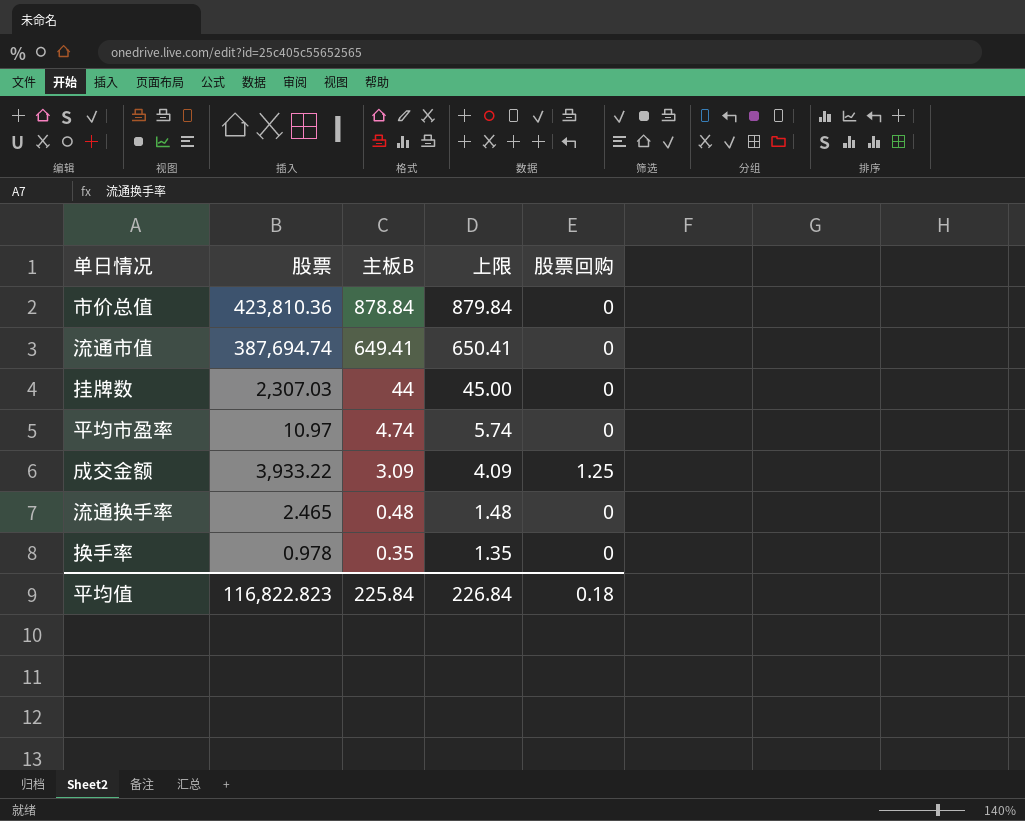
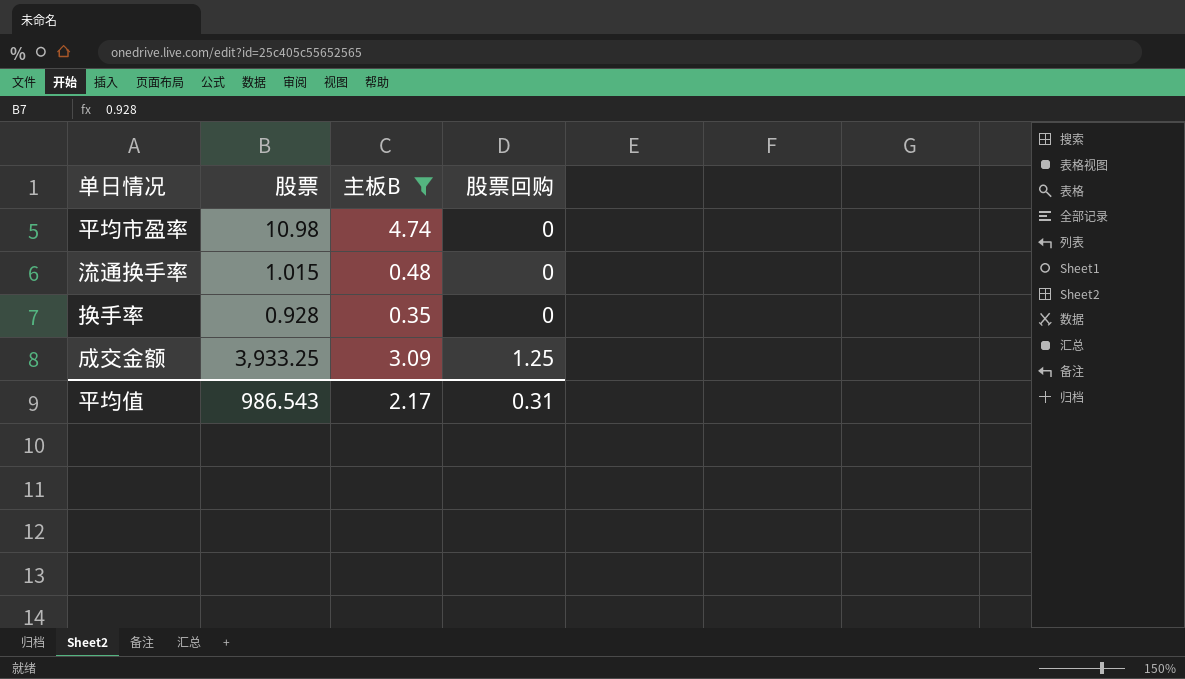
filter: none -> 主板B <= 4.74
row order: 主板B descending -> 股票回购 ascending
column 上限 | formula: [主板B] + 1 -> none
平均市盈率 | 股票: 10.97 -> 10.98
流通换手率 | 股票: 2.465 -> 1.015
换手率 | 股票: 0.978 -> 0.928
成交金额 | 股票: 3,933.22 -> 3,933.25
平均值 | 股票: 116,822.823 -> 986.543
平均值 | 主板B: 225.84 -> 2.17
平均值 | 股票回购: 0.18 -> 0.31

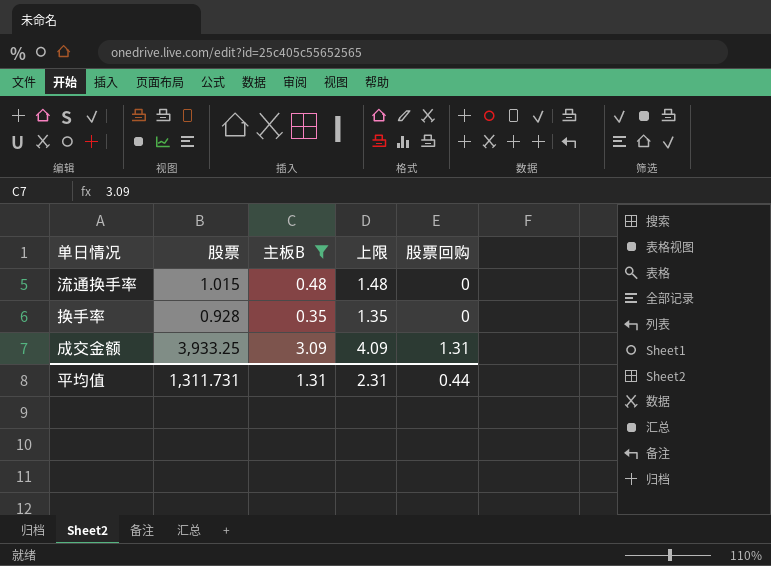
column 上限 | formula: none -> [主板B] + 1
row 平均市盈率: 10.98 | 4.74 | 0 -> none
成交金额 | 股票回购: 1.25 -> 1.31
平均值 | 股票: 986.543 -> 1,311.731
平均值 | 主板B: 2.17 -> 1.31
平均值 | 股票回购: 0.31 -> 0.44

